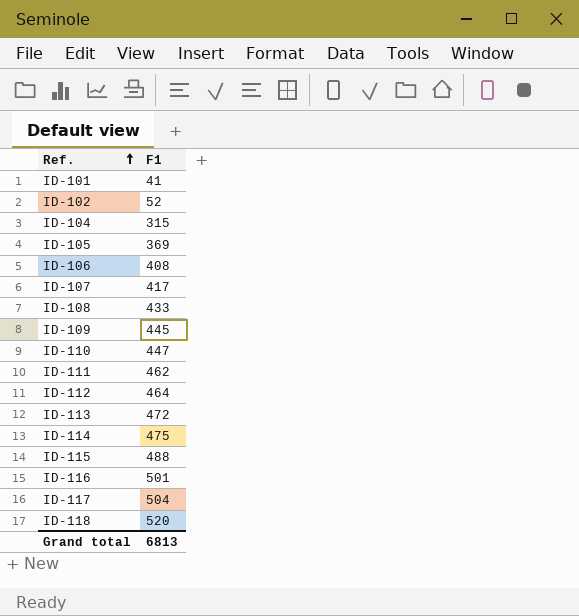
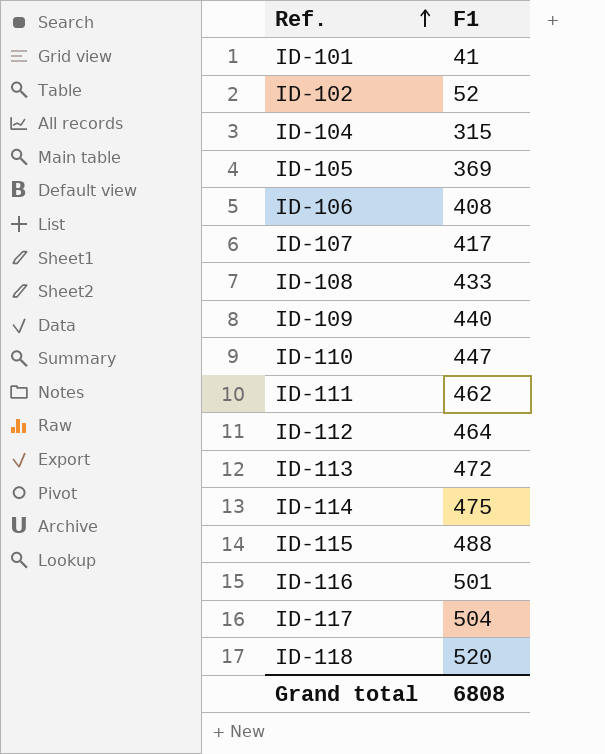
ID-109 | F1: 445 -> 440
Grand total | F1: 6813 -> 6808

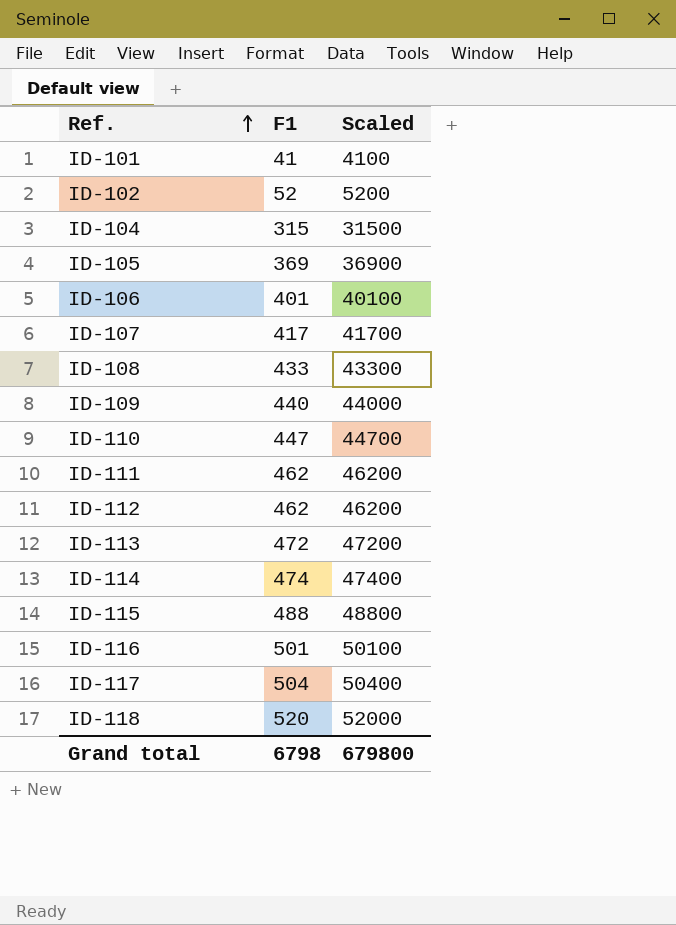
column Scaled | formula: none -> [F1] * 100
ID-106 | F1: 408 -> 401
ID-112 | F1: 464 -> 462
ID-114 | F1: 475 -> 474
Grand total | F1: 6808 -> 6798

